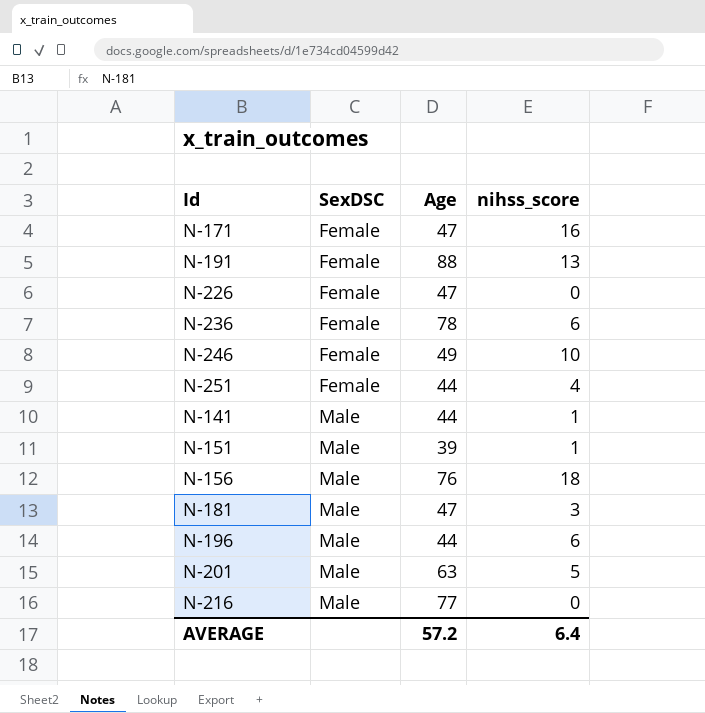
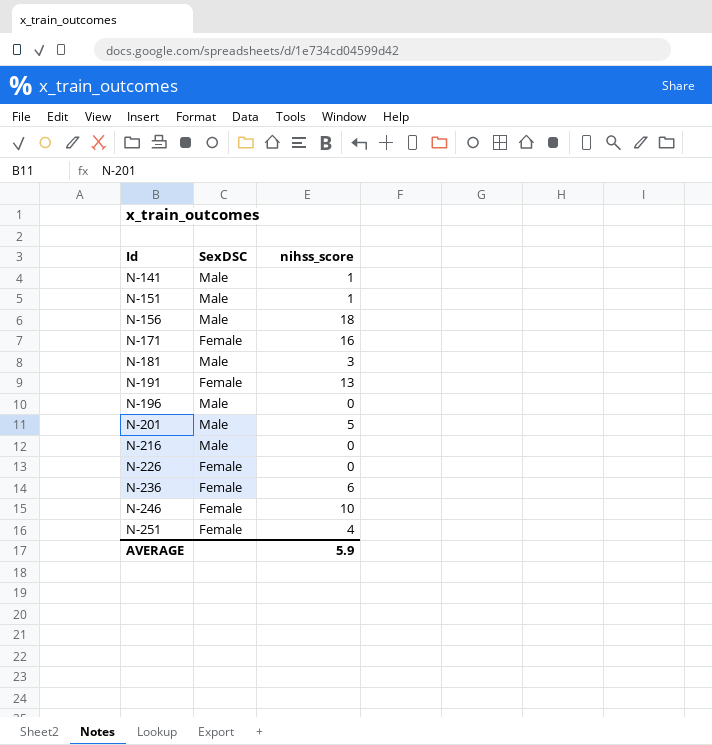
row order: SexDSC ascending -> Id ascending
column Age | position: 3 -> none
N-196 | nihss_score: 6 -> 0
AVERAGE | nihss_score: 6.4 -> 5.9

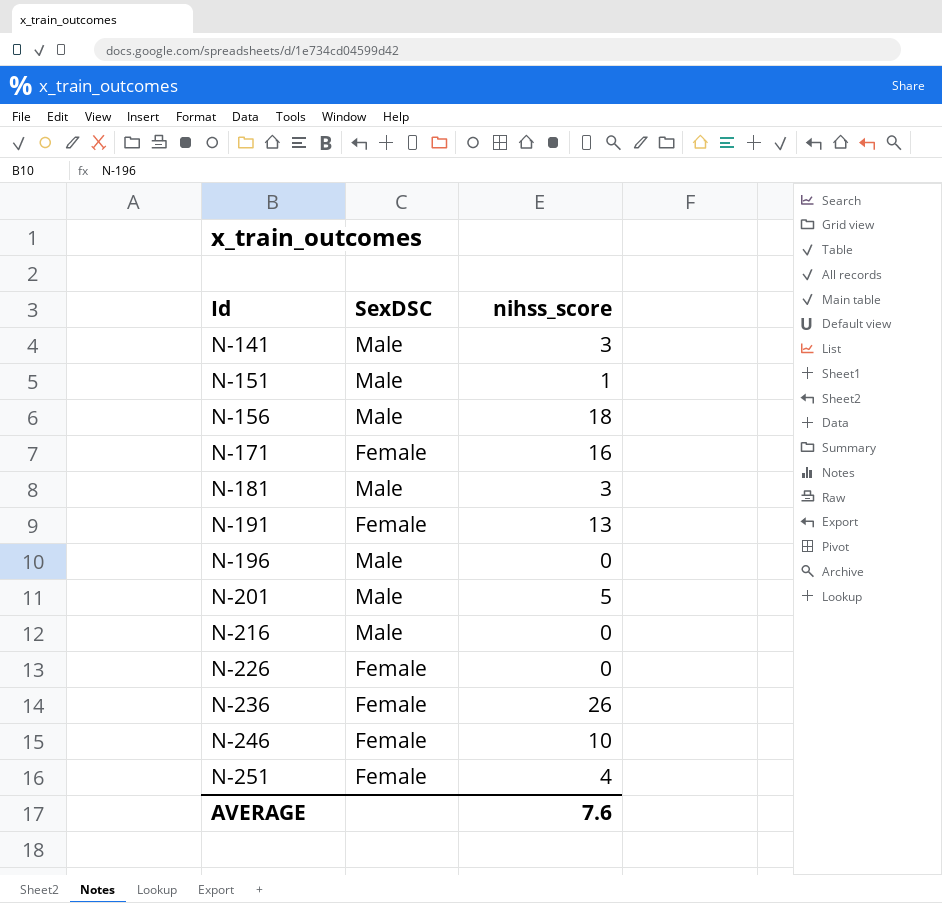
N-141 | nihss_score: 1 -> 3
N-236 | nihss_score: 6 -> 26
AVERAGE | nihss_score: 5.9 -> 7.6

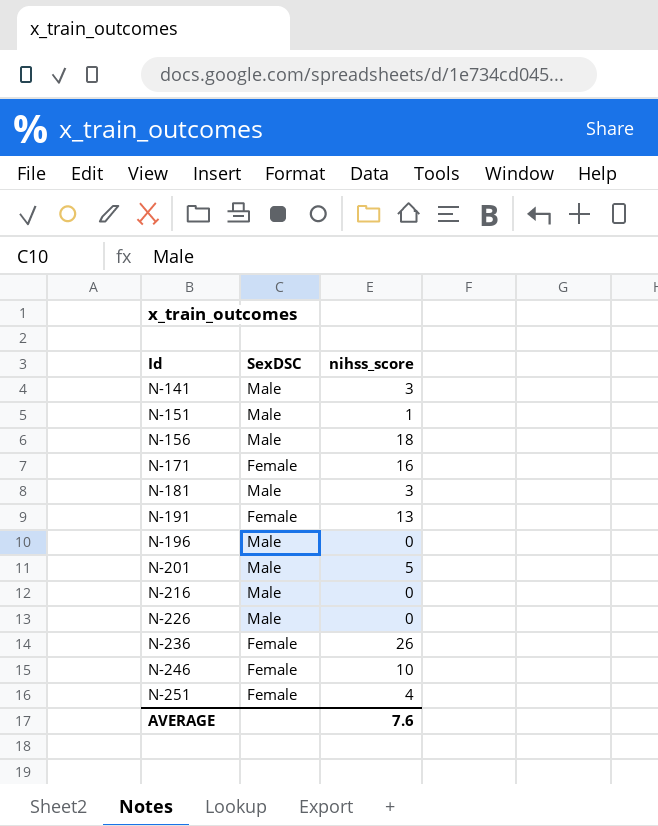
N-226 | SexDSC: Female -> Male

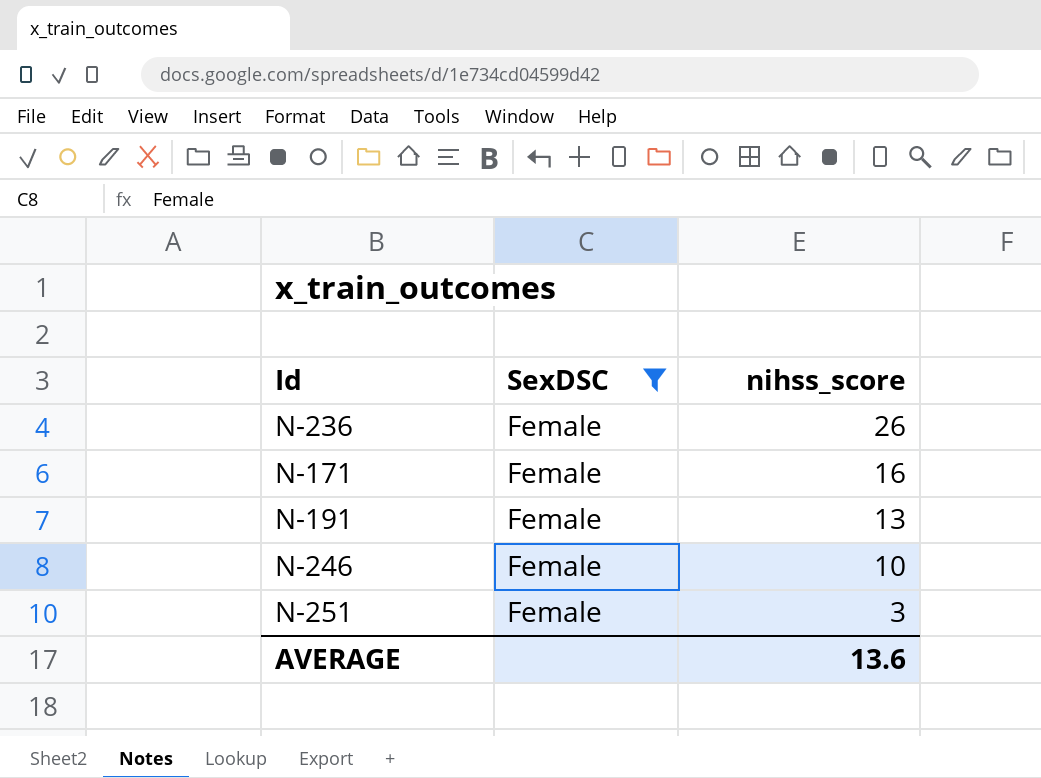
filter: none -> SexDSC = Female
row order: Id ascending -> nihss_score descending
N-251 | nihss_score: 4 -> 3
AVERAGE | nihss_score: 7.6 -> 13.6

